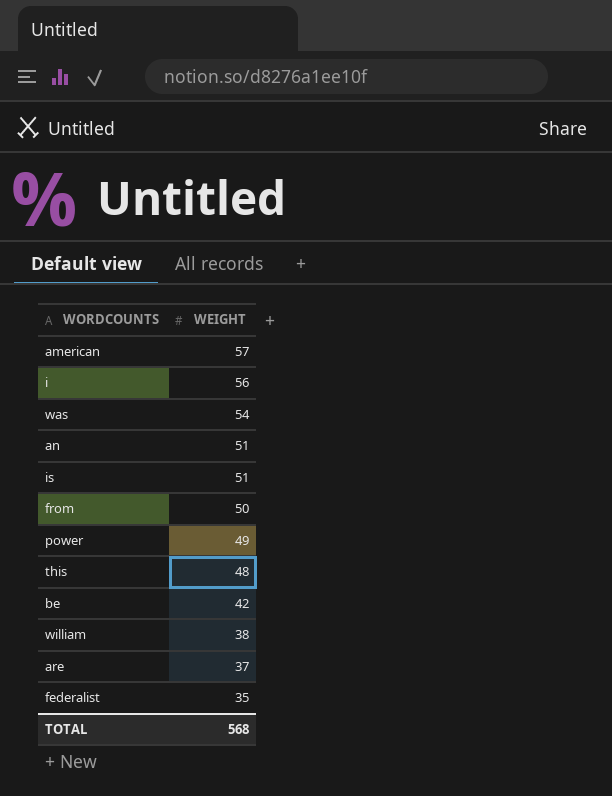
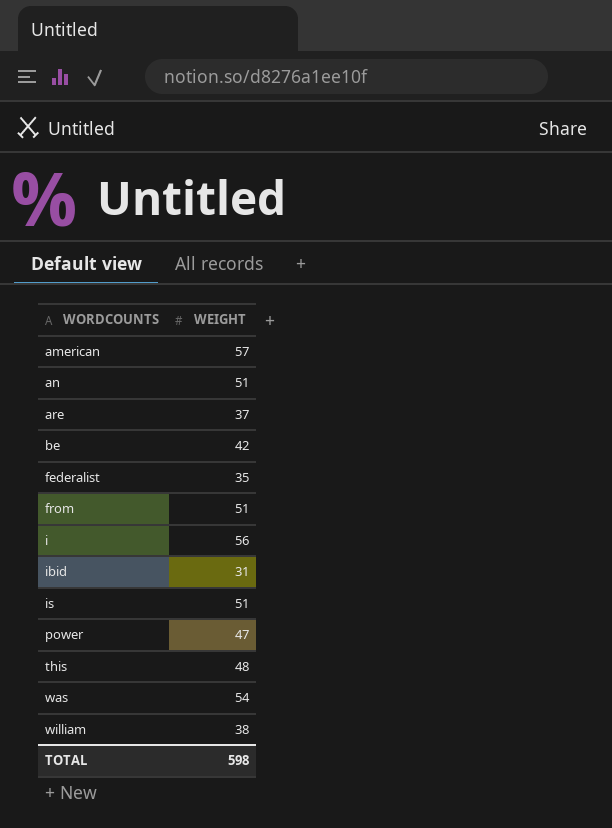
row order: WEIGHT descending -> WORDCOUNTS ascending
from | WEIGHT: 50 -> 51
row ibid: none -> 31
power | WEIGHT: 49 -> 47
TOTAL | WEIGHT: 568 -> 598

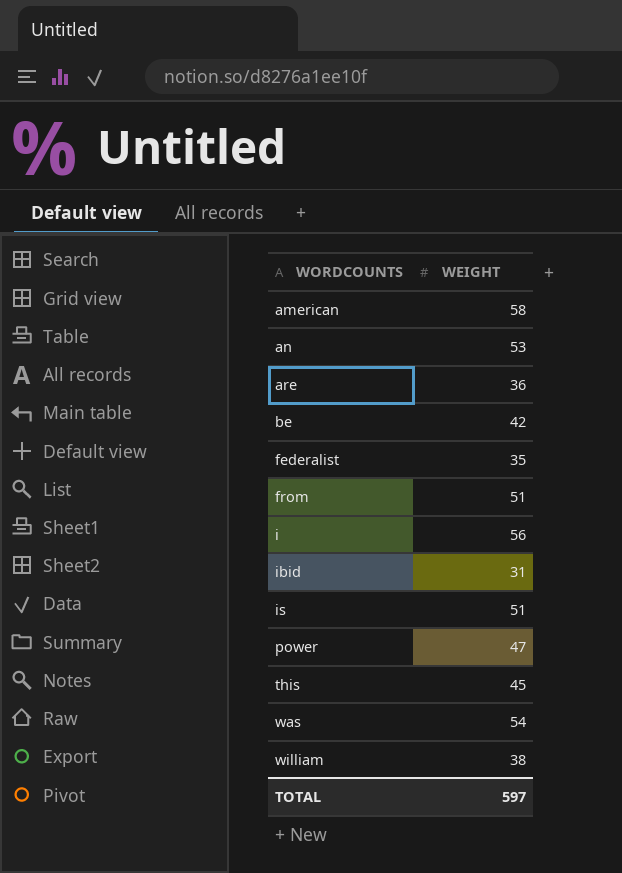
american | WEIGHT: 57 -> 58
an | WEIGHT: 51 -> 53
are | WEIGHT: 37 -> 36
this | WEIGHT: 48 -> 45
TOTAL | WEIGHT: 598 -> 597

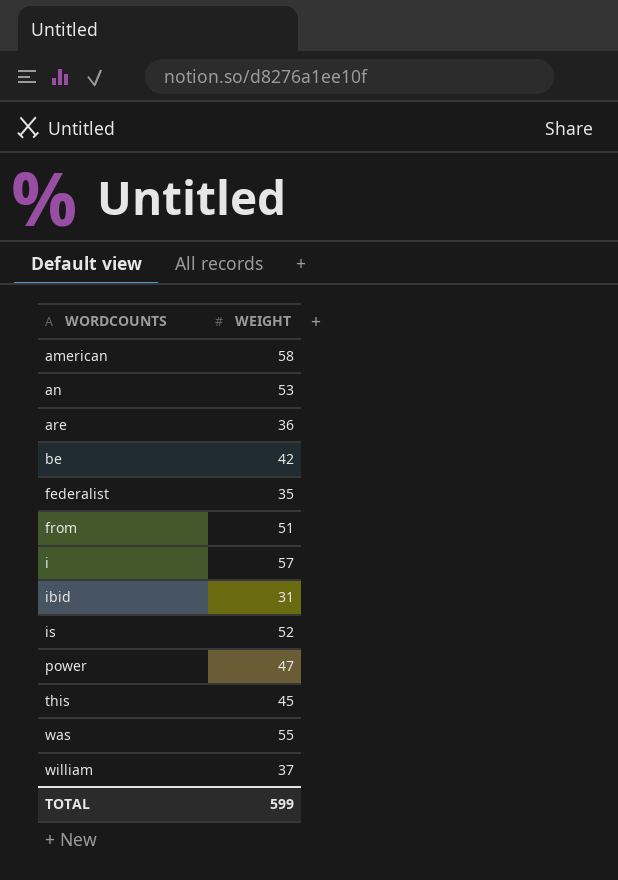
i | WEIGHT: 56 -> 57
is | WEIGHT: 51 -> 52
was | WEIGHT: 54 -> 55
william | WEIGHT: 38 -> 37
TOTAL | WEIGHT: 597 -> 599

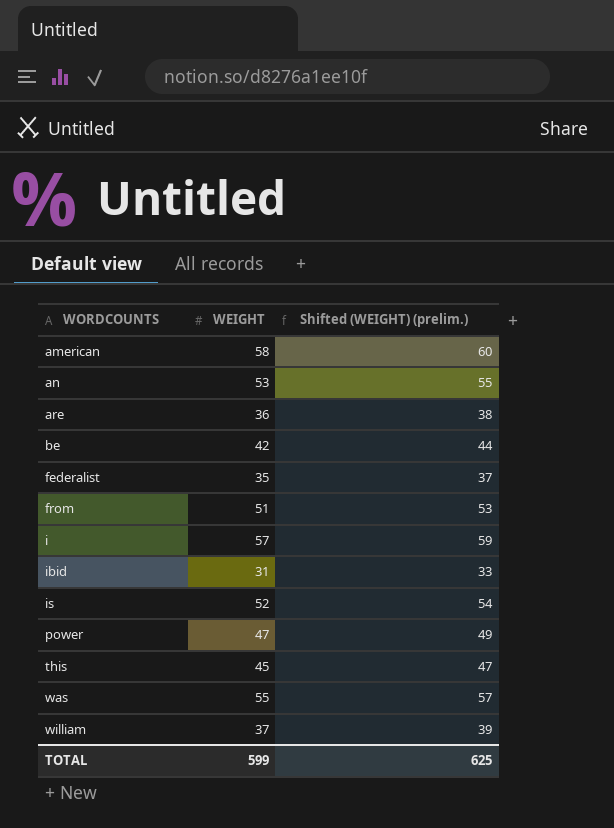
column Shifted (WEIGHT) (prelim.) | formula: none -> [WEIGHT] + 2

